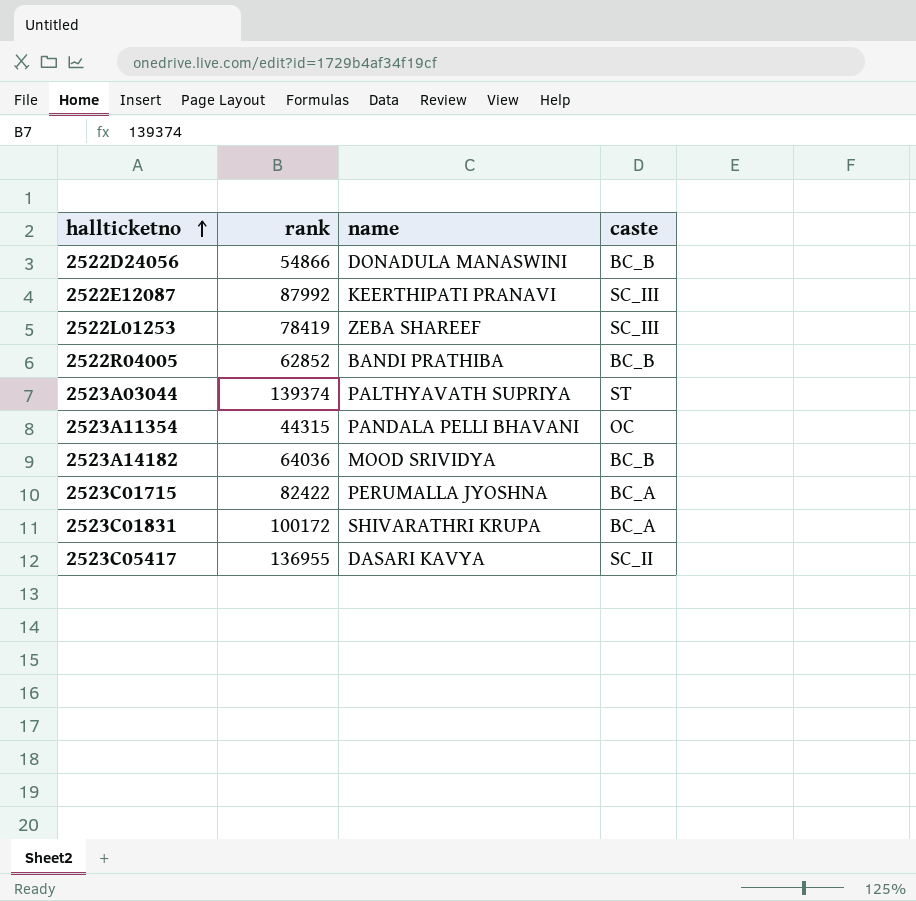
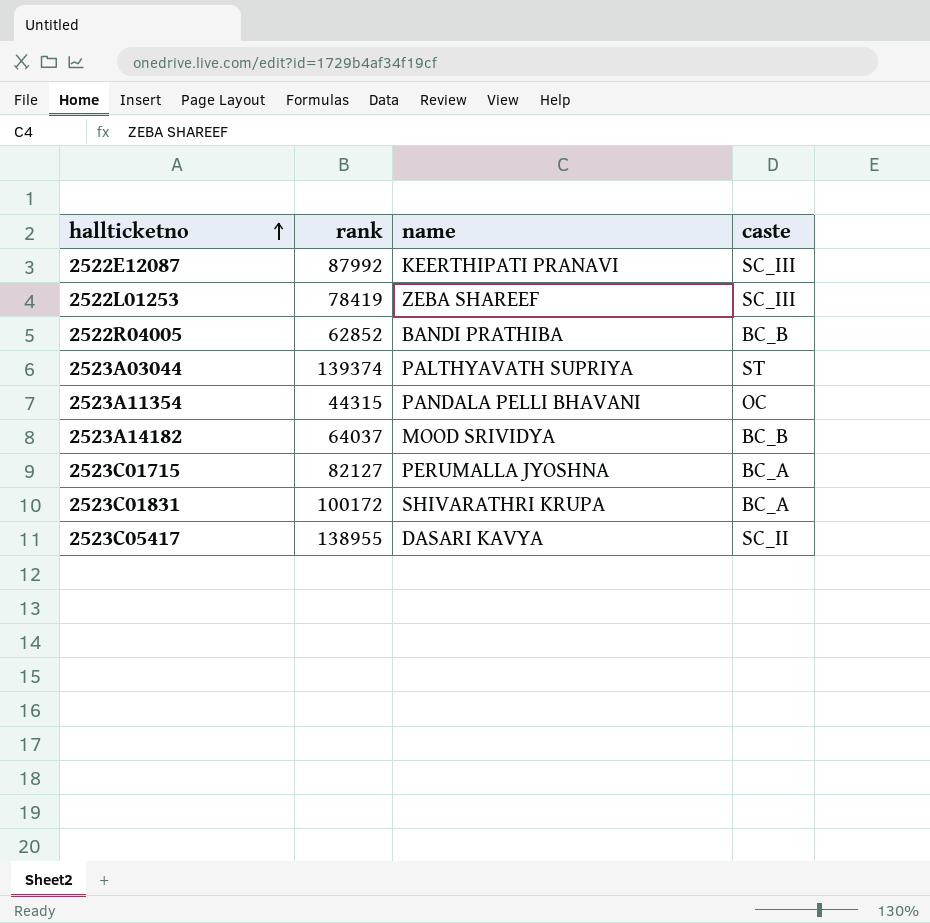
row 2522D24056: 54866 | DONADULA MANASWINI | BC_B -> none
2523A14182 | rank: 64036 -> 64037
2523C01715 | rank: 82422 -> 82127
2523C05417 | rank: 136955 -> 138955

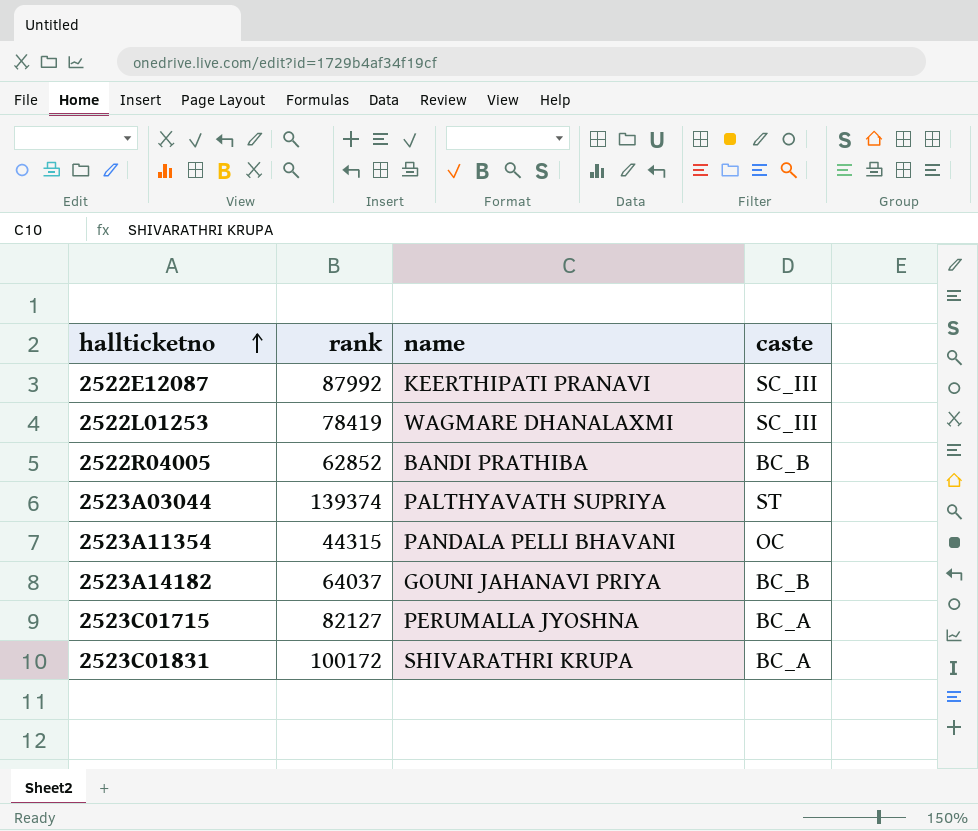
row 2523C05417: 138955 | DASARI KAVYA | SC_II -> none
2522L01253 | name: ZEBA SHAREEF -> WAGMARE DHANALAXMI
2523A14182 | name: MOOD SRIVIDYA -> GOUNI JAHANAVI PRIYA

